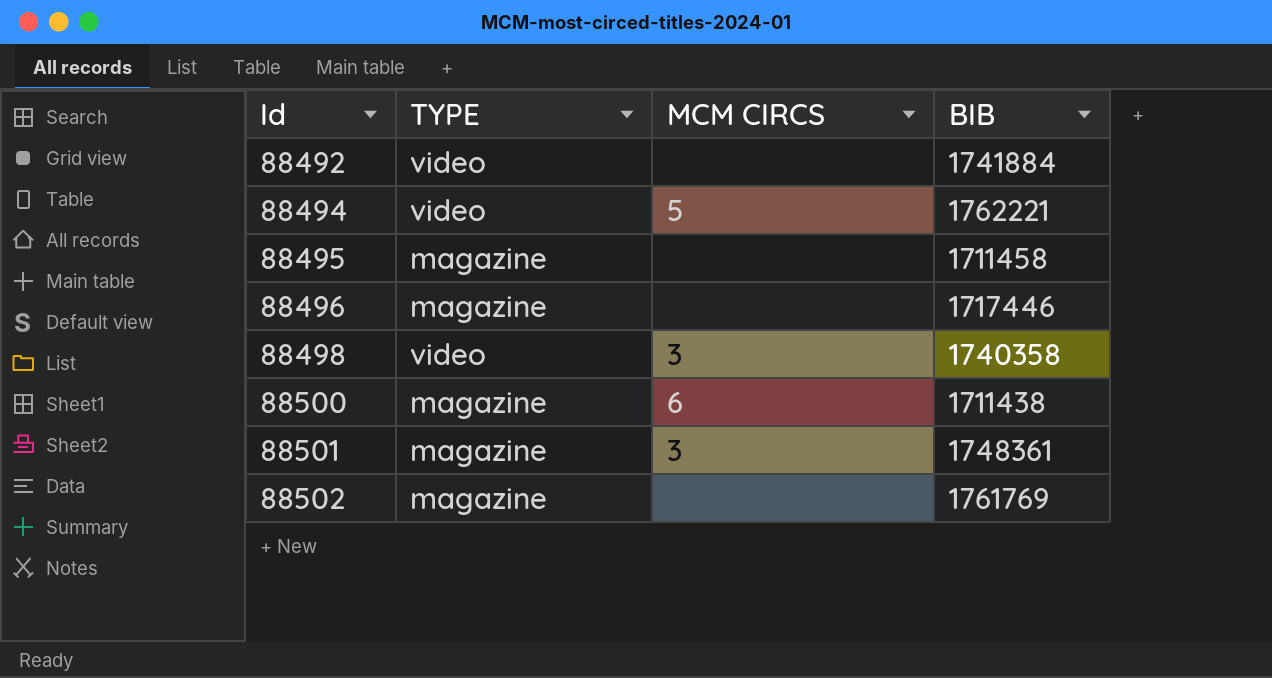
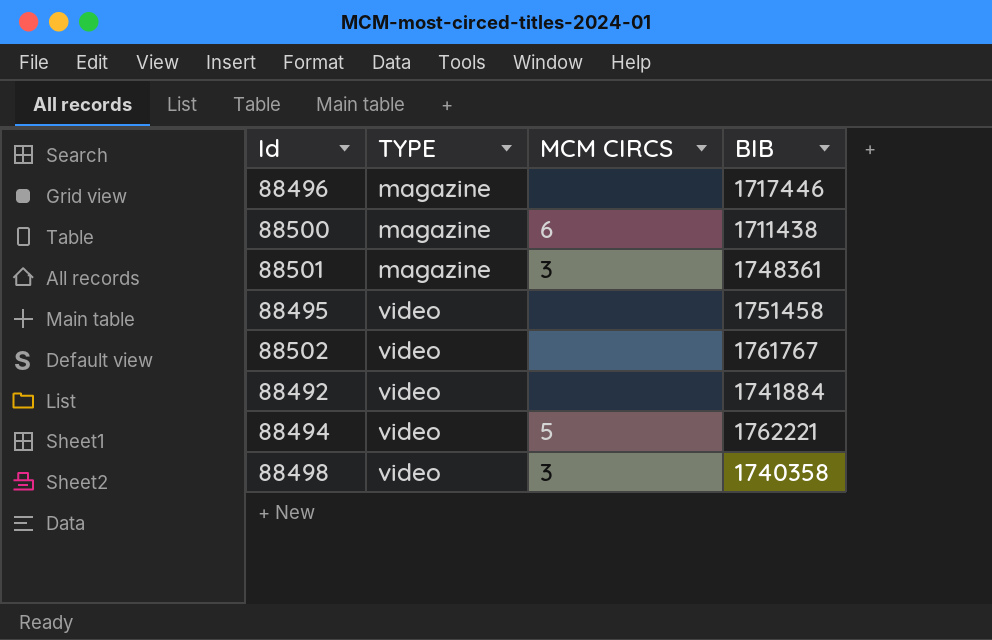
row order: Id ascending -> TYPE ascending
88495 | TYPE: magazine -> video
88495 | BIB: 1711458 -> 1751458
88502 | TYPE: magazine -> video
88502 | BIB: 1761769 -> 1761767

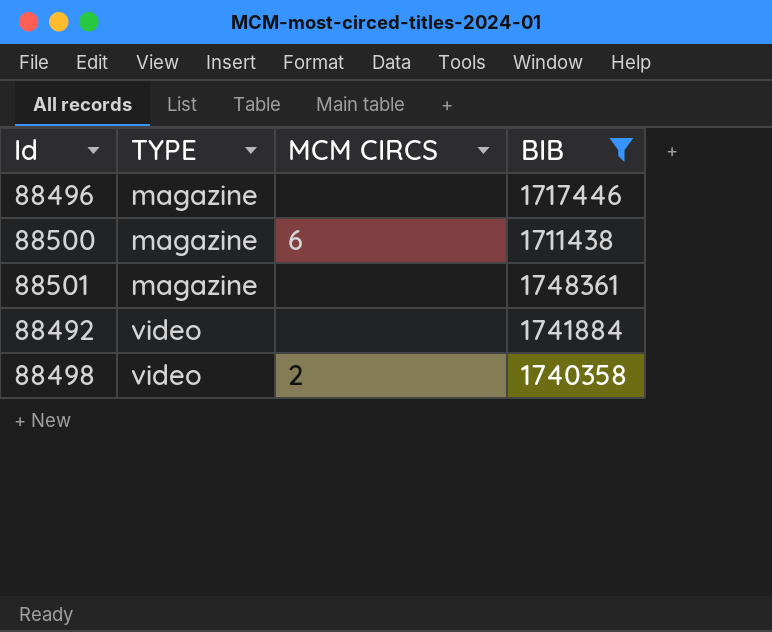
filter: none -> BIB <= 1748361
88501 | MCM CIRCS: 3 -> none
88498 | MCM CIRCS: 3 -> 2

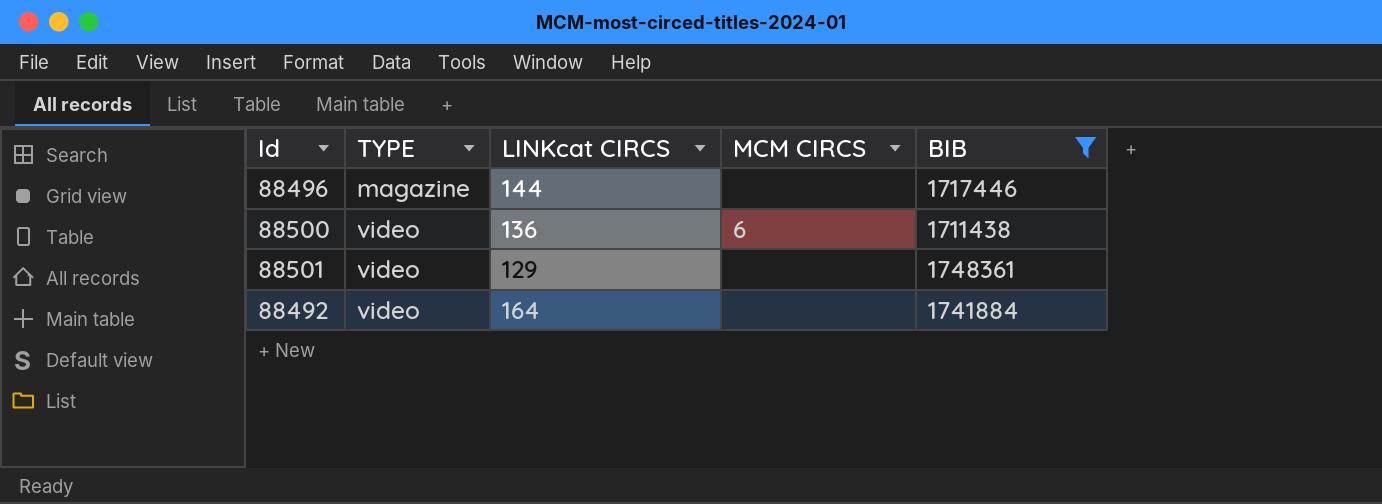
column LINKcat CIRCS | position: none -> 3
row 88498: video | 2 | 1740358 -> none
88500 | TYPE: magazine -> video
88501 | TYPE: magazine -> video

